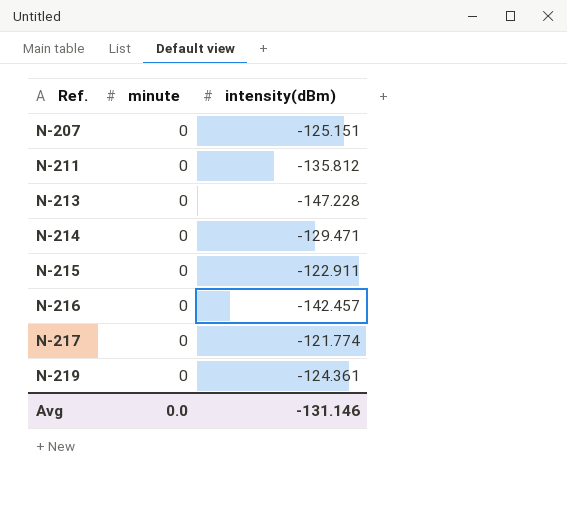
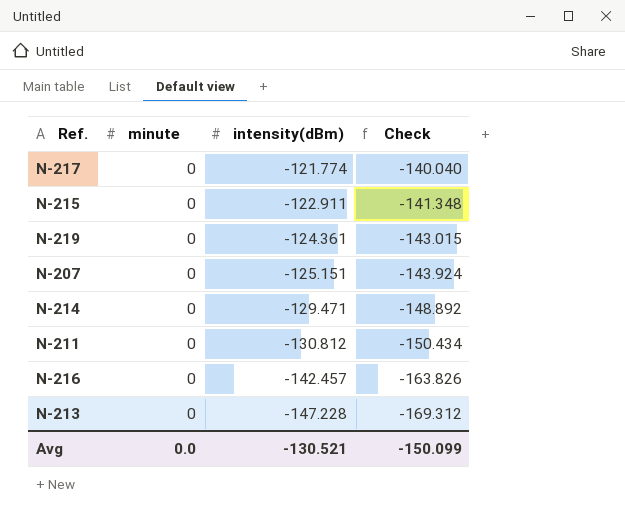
row order: Ref. ascending -> intensity(dBm) descending
column Check | formula: none -> [intensity(dBm)] * 1.15
N-211 | intensity(dBm): -135.812 -> -130.812
Avg | intensity(dBm): -131.146 -> -130.521

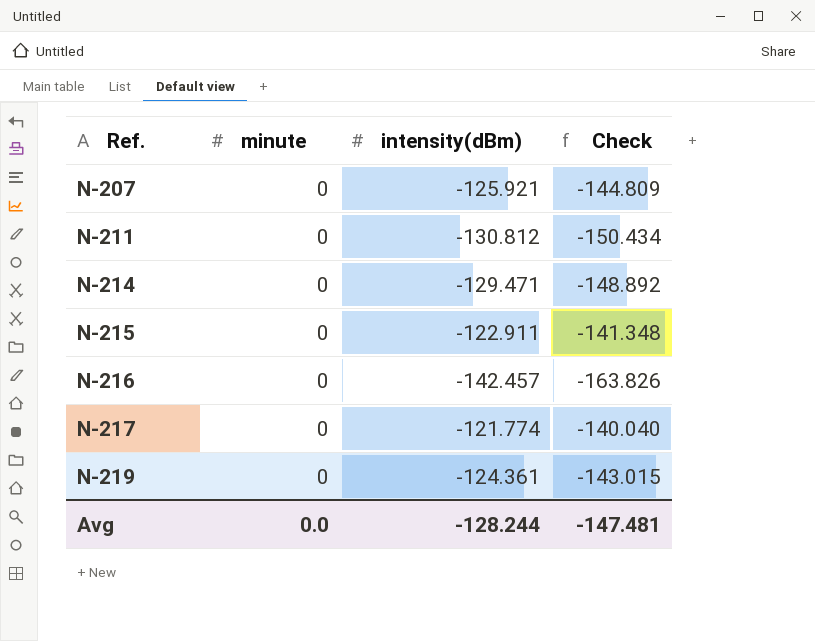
row order: intensity(dBm) descending -> Ref. ascending
row N-213: 0 | -147.228 | -169.312 -> none
N-207 | intensity(dBm): -125.151 -> -125.921
N-207 | Check: -143.924 -> -144.809
Avg | intensity(dBm): -130.521 -> -128.244
Avg | Check: -150.099 -> -147.481

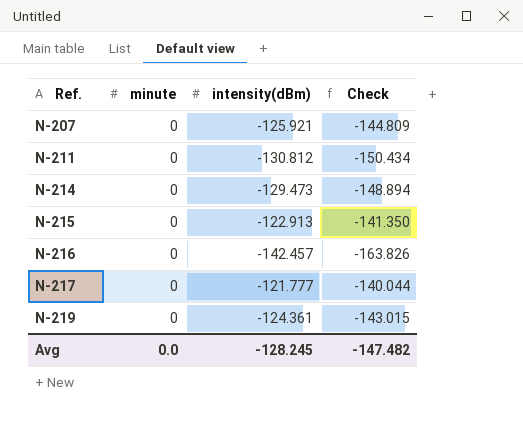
N-214 | intensity(dBm): -129.471 -> -129.473
N-214 | Check: -148.892 -> -148.894
N-215 | intensity(dBm): -122.911 -> -122.913
N-215 | Check: -141.348 -> -141.350
N-217 | intensity(dBm): -121.774 -> -121.777
N-217 | Check: -140.040 -> -140.044
Avg | intensity(dBm): -128.244 -> -128.245
Avg | Check: -147.481 -> -147.482

